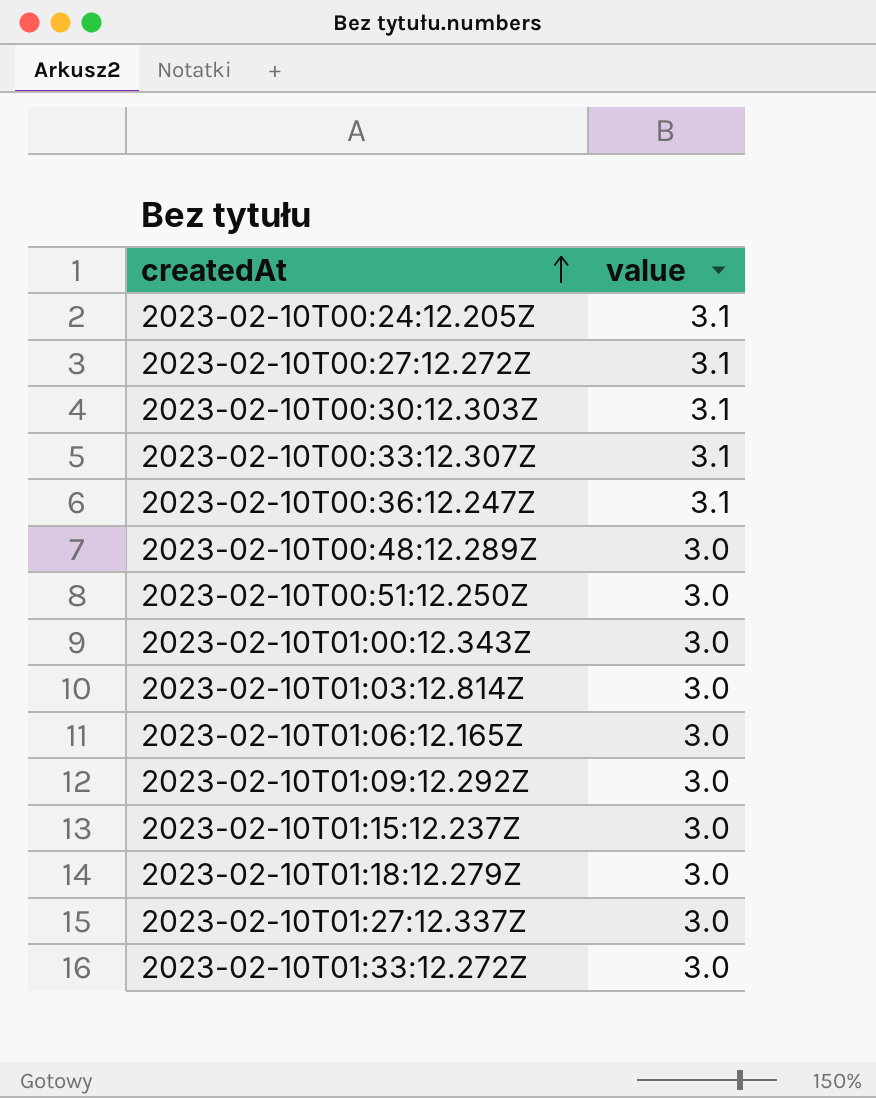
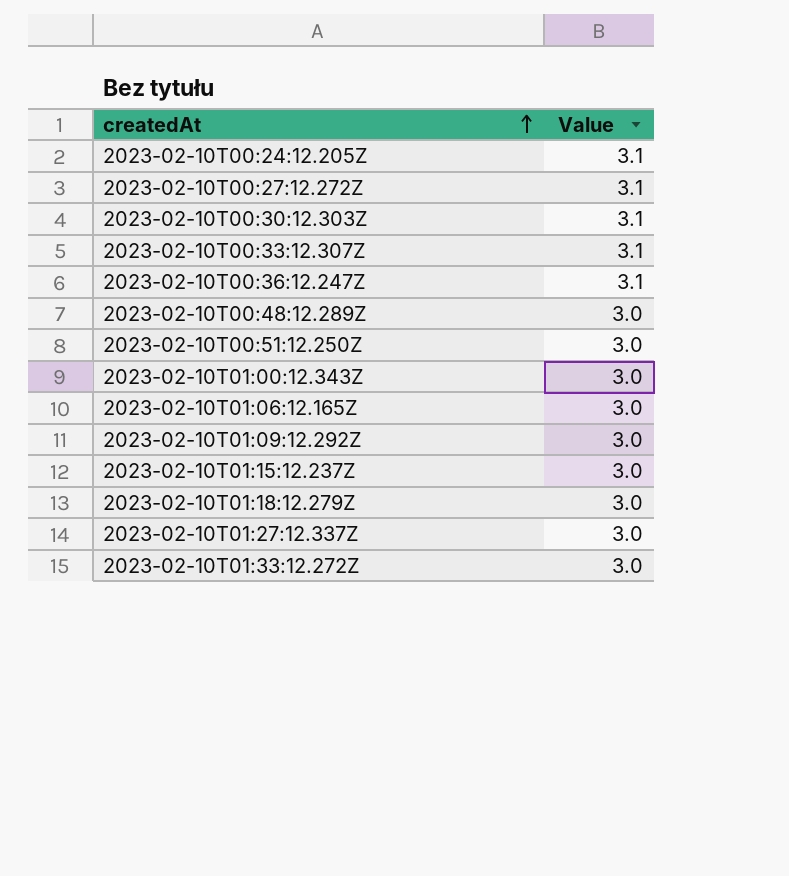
column name: value -> Value
row 2023-02-10T01:03:12.814Z: 3.0 -> none

